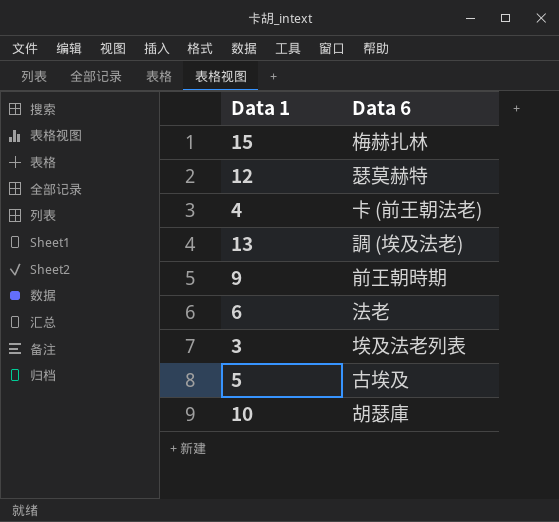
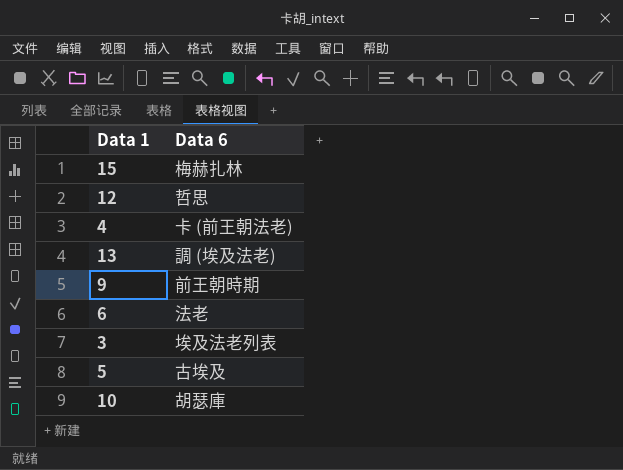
12 | Data 6: 瑟莫赫特 -> 哲思

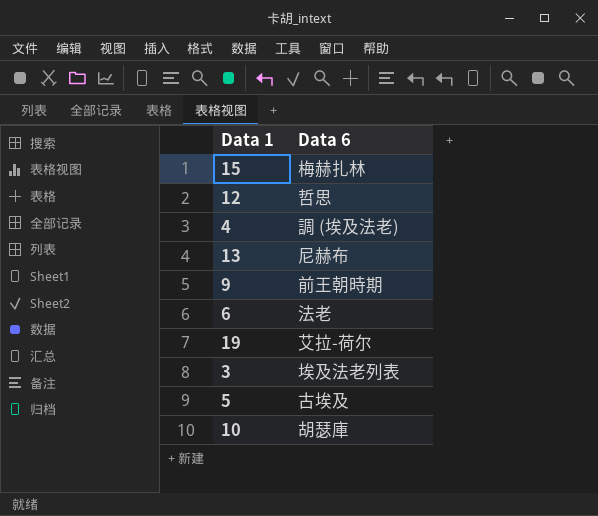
4 | Data 6: 卡 (前王朝法老) -> 調 (埃及法老)
13 | Data 6: 調 (埃及法老) -> 尼赫布
row 19: none -> 艾拉-荷尔

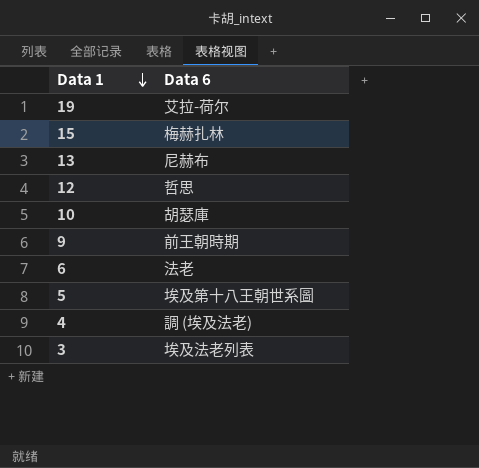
row order: none -> Data 1 descending
5 | Data 6: 古埃及 -> 埃及第十八王朝世系圖

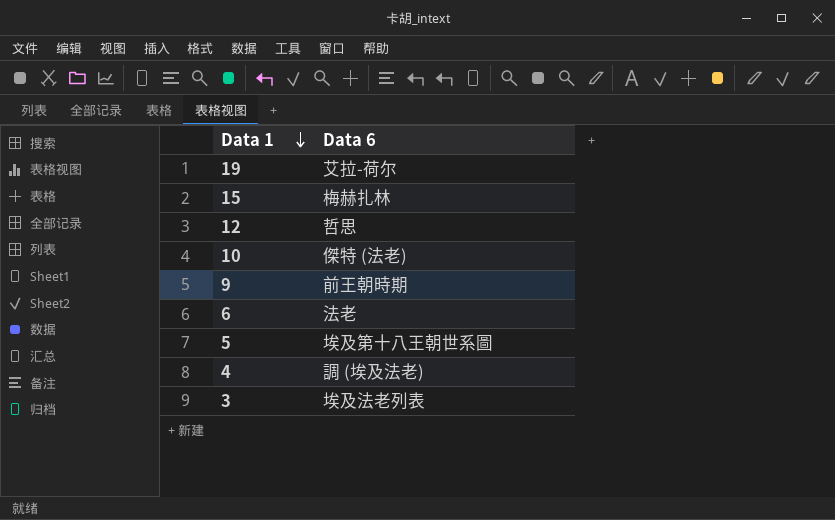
row 13: 尼赫布 -> none
10 | Data 6: 胡瑟庫 -> 傑特 (法老)

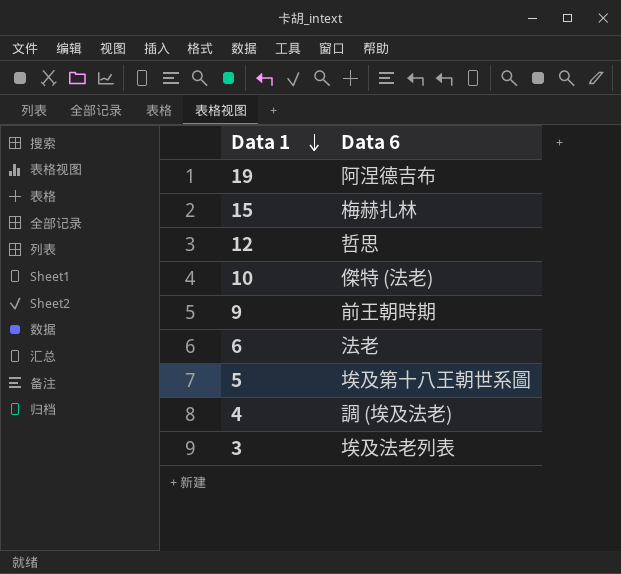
19 | Data 6: 艾拉-荷尔 -> 阿涅德吉布

